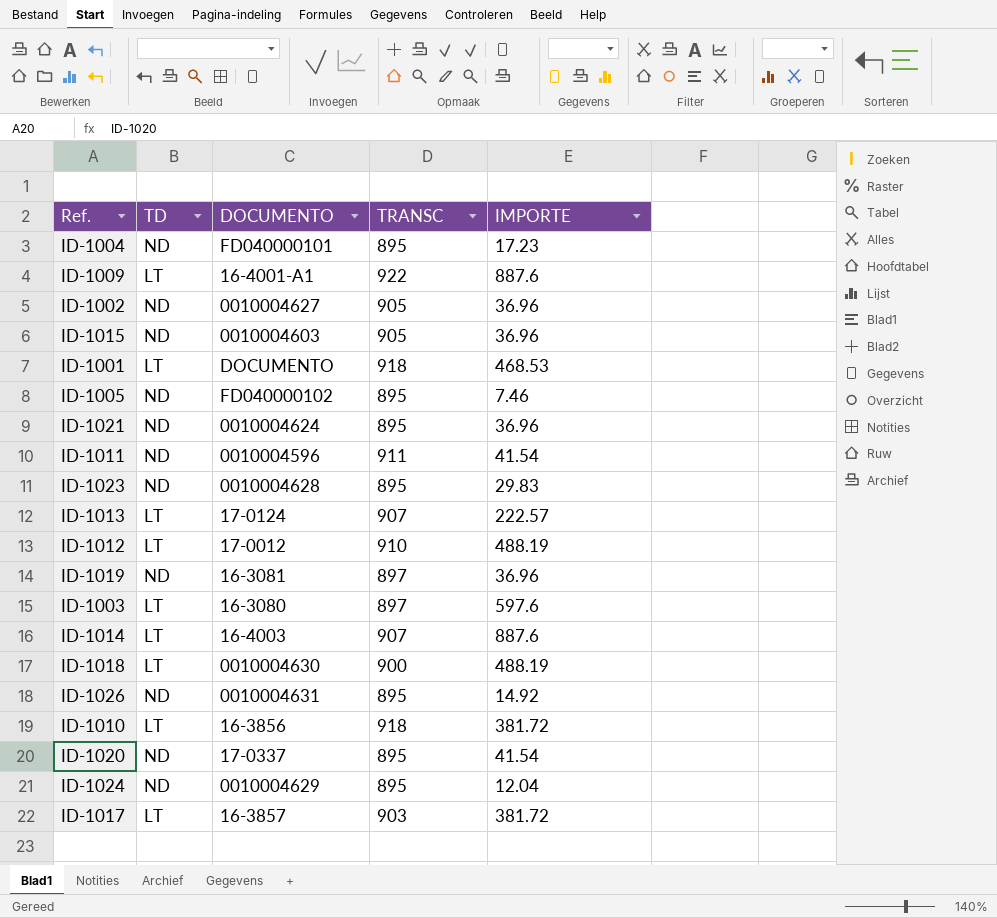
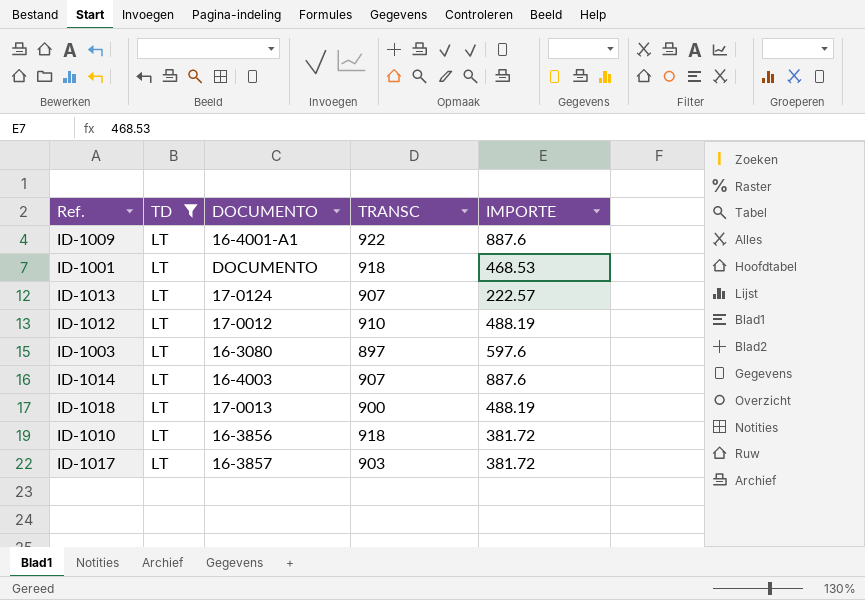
filter: none -> TD = LT
ID-1018 | DOCUMENTO: 0010004630 -> 17-0013

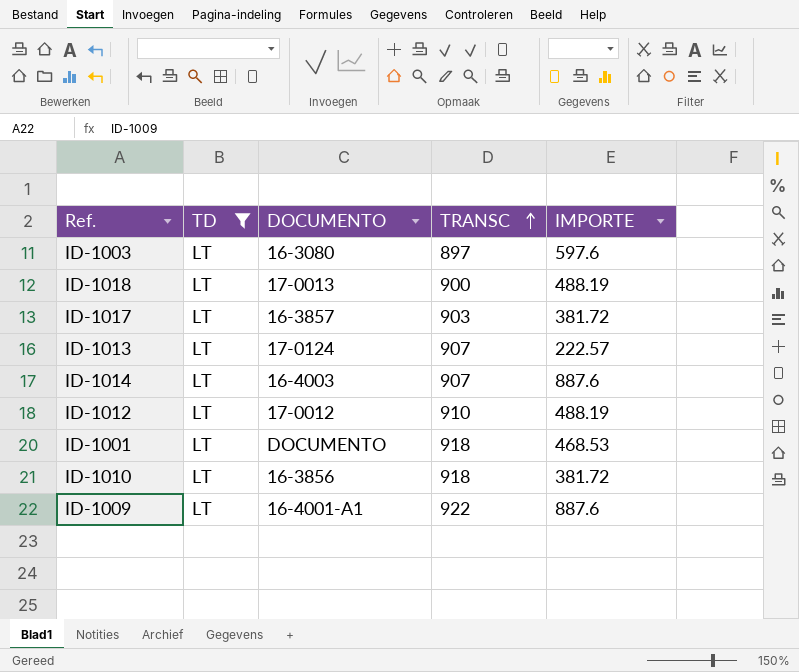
row order: none -> TRANSC ascending

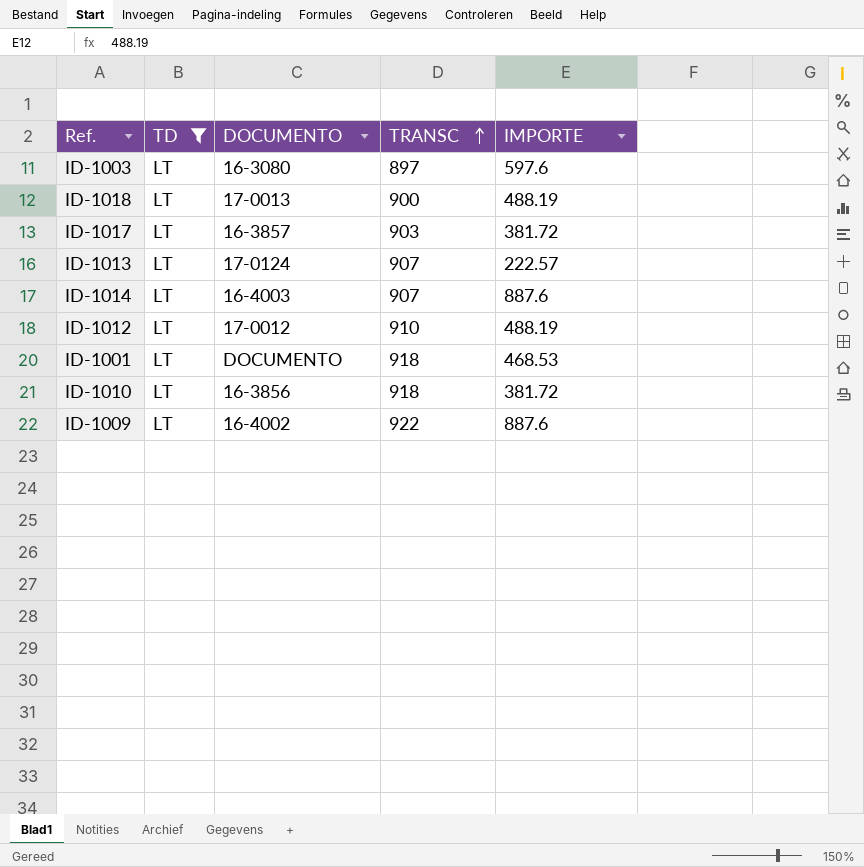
ID-1009 | DOCUMENTO: 16-4001-A1 -> 16-4002

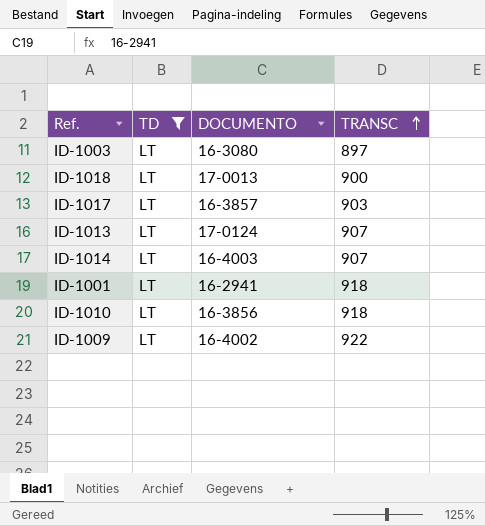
column IMPORTE | position: 5 -> none
row ID-1012: LT | 17-0012 | 910 | 488.19 -> none
ID-1001 | DOCUMENTO: DOCUMENTO -> 16-2941

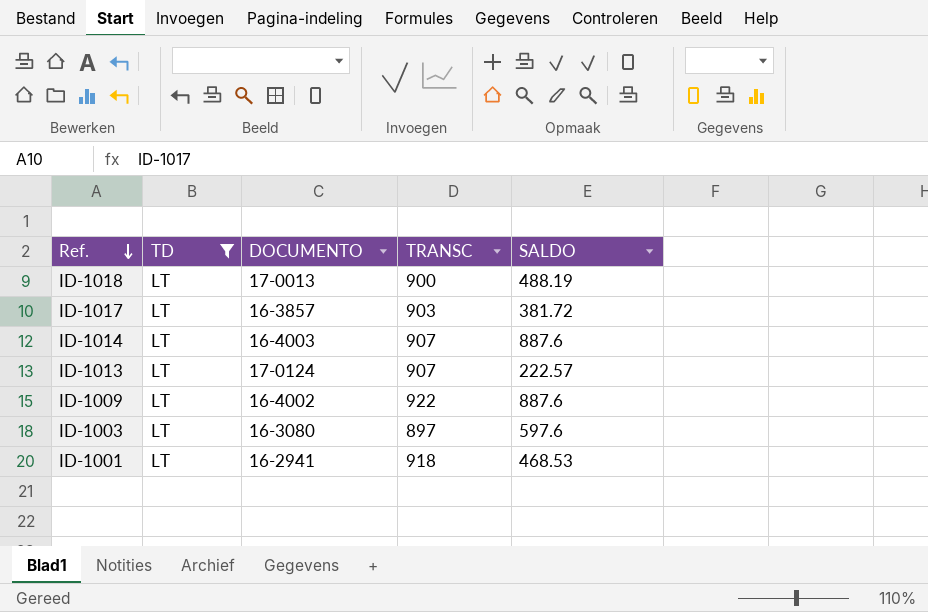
row order: TRANSC ascending -> Ref. descending
column SALDO | position: none -> 5
row ID-1010: LT | 16-3856 | 918 -> none

